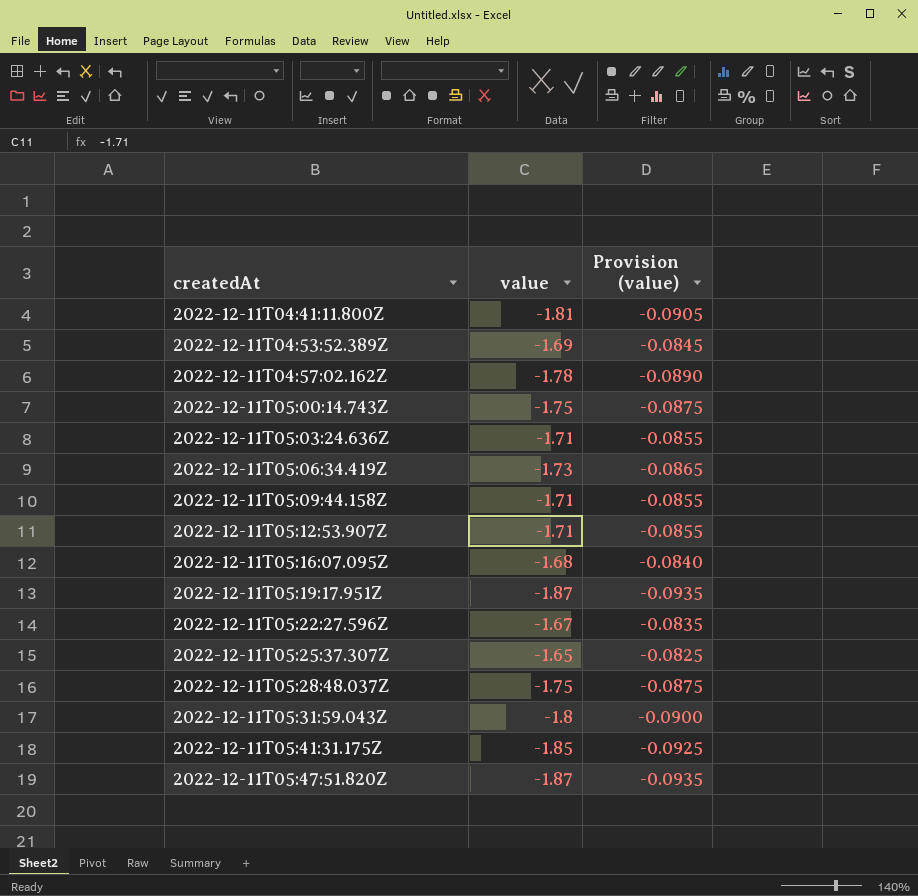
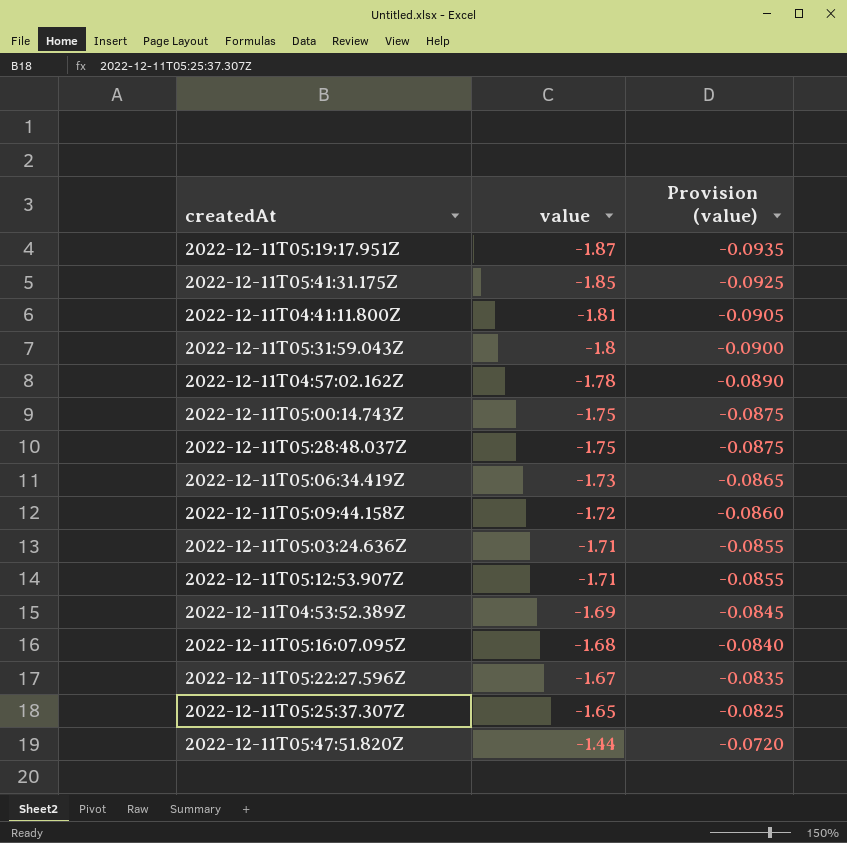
row order: createdAt ascending -> value ascending
2022-12-11T05:09:44.158Z | value: -1.71 -> -1.72
2022-12-11T05:09:44.158Z | Provision (value): -0.0855 -> -0.0860
2022-12-11T05:47:51.820Z | value: -1.87 -> -1.44
2022-12-11T05:47:51.820Z | Provision (value): -0.0935 -> -0.0720

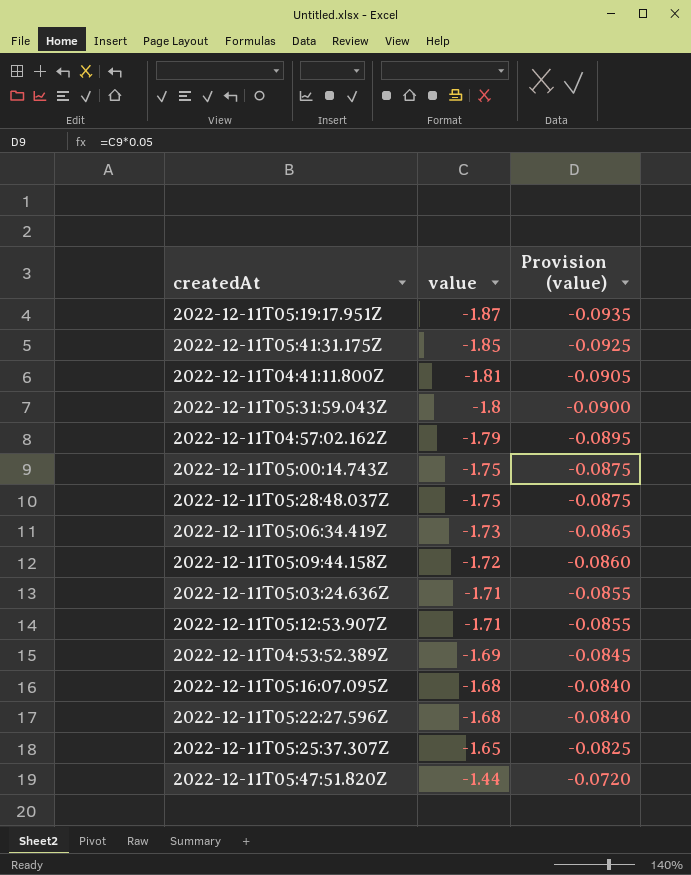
2022-12-11T04:57:02.162Z | value: -1.78 -> -1.79
2022-12-11T04:57:02.162Z | Provision (value): -0.0890 -> -0.0895
2022-12-11T05:22:27.596Z | value: -1.67 -> -1.68
2022-12-11T05:22:27.596Z | Provision (value): -0.0835 -> -0.0840

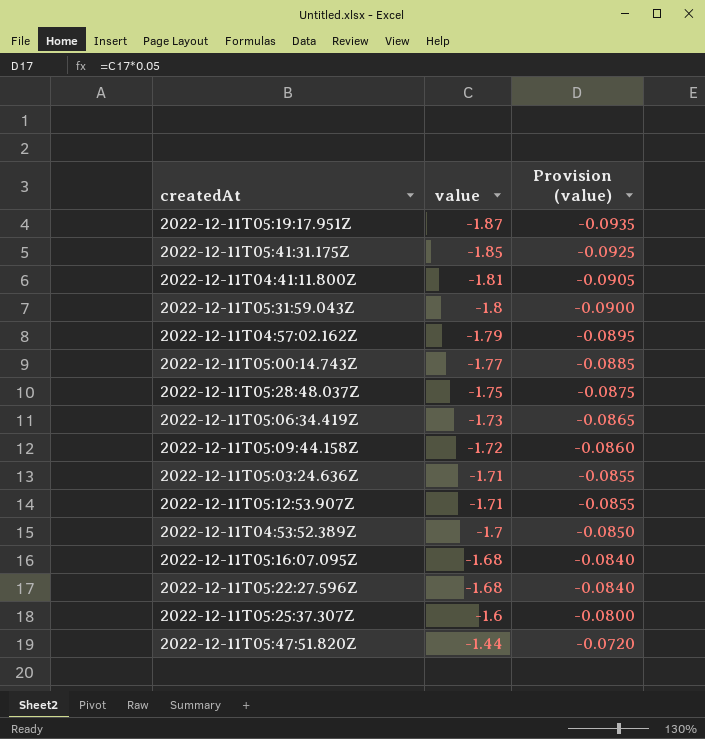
2022-12-11T05:00:14.743Z | value: -1.75 -> -1.77
2022-12-11T05:00:14.743Z | Provision (value): -0.0875 -> -0.0885
2022-12-11T04:53:52.389Z | value: -1.69 -> -1.7
2022-12-11T04:53:52.389Z | Provision (value): -0.0845 -> -0.0850
2022-12-11T05:25:37.307Z | value: -1.65 -> -1.6
2022-12-11T05:25:37.307Z | Provision (value): -0.0825 -> -0.0800

